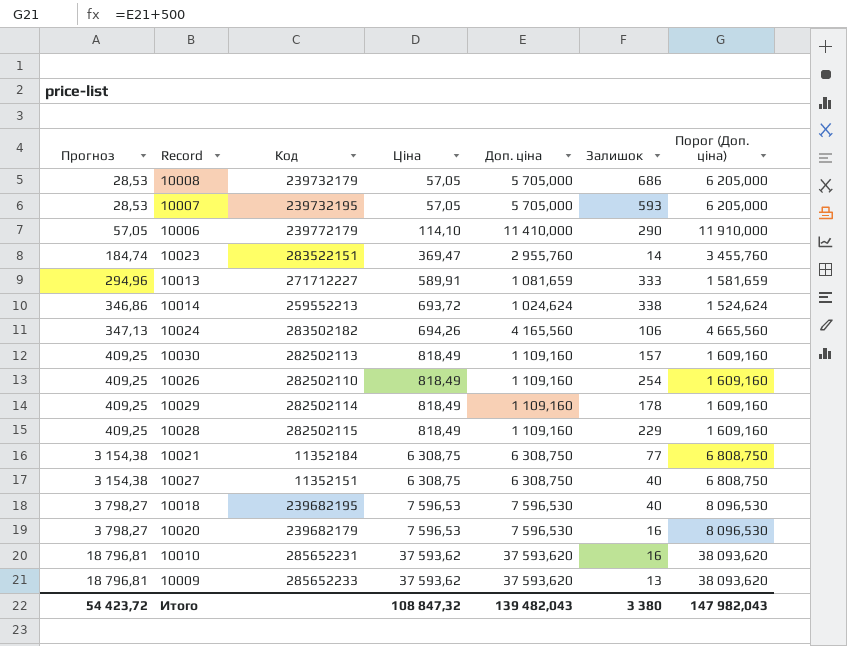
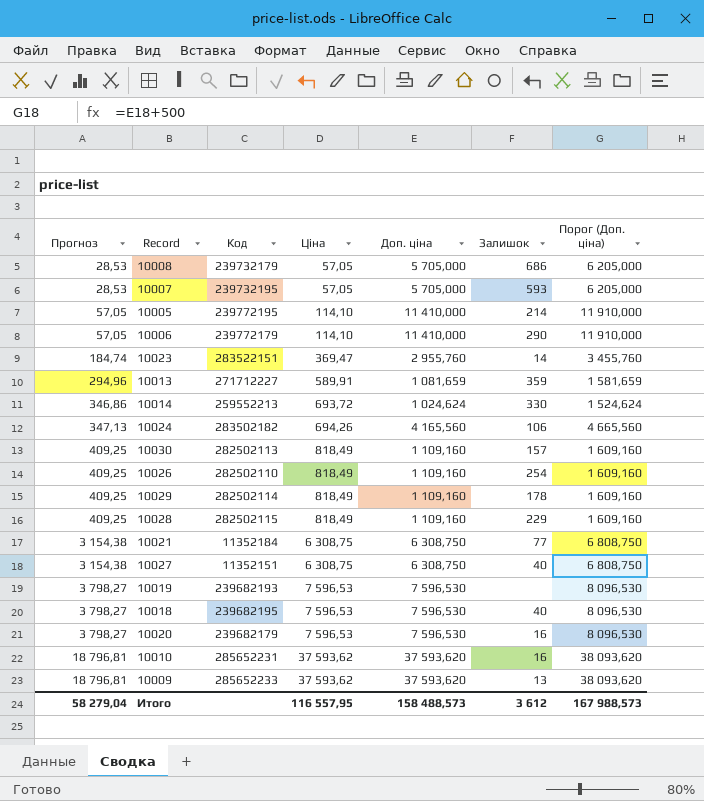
row 10005: none -> 57,05 | 239772195 | 114,10 | 11 410,000 | 214 | 11 910,000
10013 | Залишок: 333 -> 359
10014 | Залишок: 338 -> 330
row 10019: none -> 3 798,27 | 239682193 | 7 596,53 | 7 596,530 | none | 8 096,530
Итого | Прогноз: 54 423,72 -> 58 279,04
Итого | Ціна: 108 847,32 -> 116 557,95
Итого | Доп. ціна: 139 482,043 -> 158 488,573
Итого | Залишок: 3 380 -> 3 612
Итого | Порог (Доп. ціна): 147 982,043 -> 167 988,573

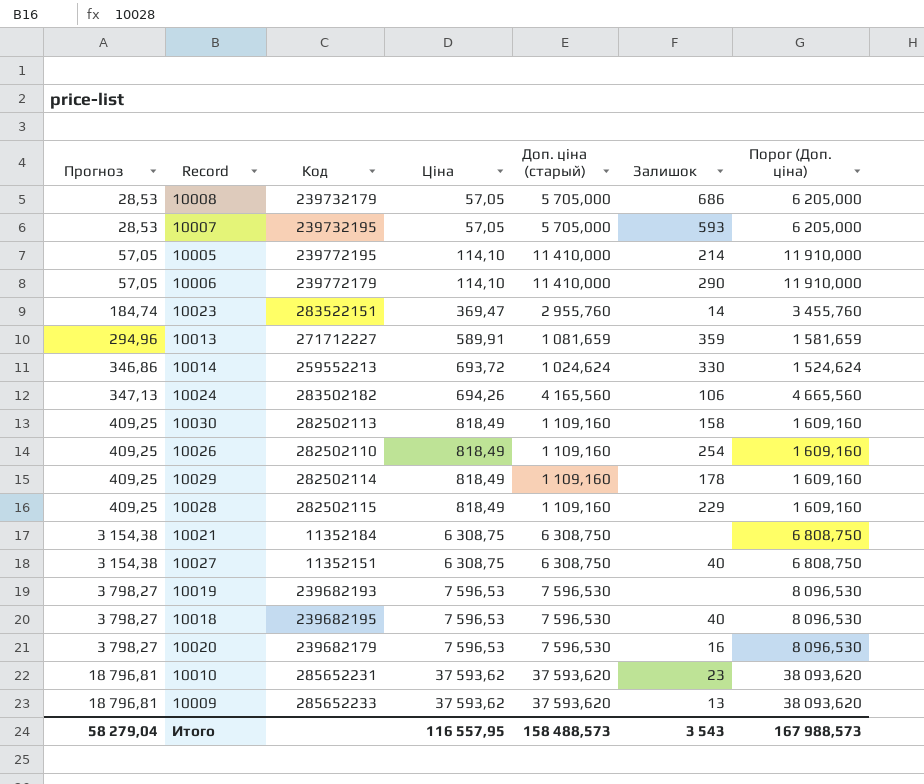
column name: Доп. ціна -> Доп. ціна (старый)
10030 | Залишок: 157 -> 158
10021 | Залишок: 77 -> none
10010 | Залишок: 16 -> 23
Итого | Залишок: 3 612 -> 3 543

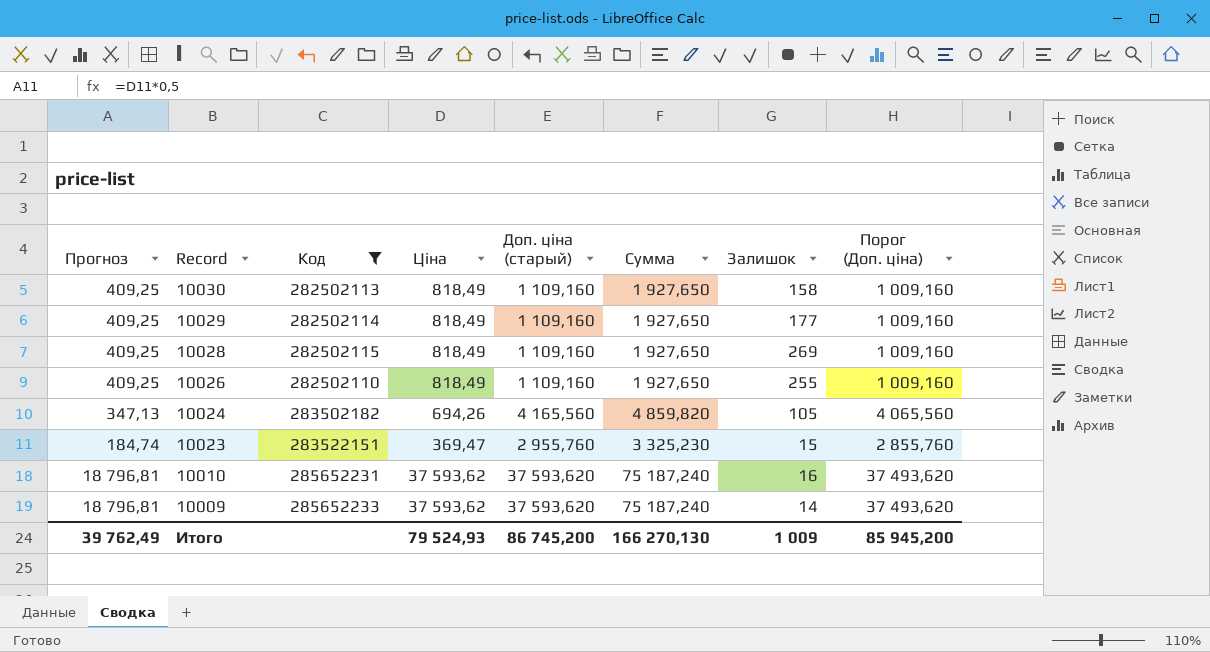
filter: none -> Код >= 282502110
row order: Прогноз ascending -> Record descending
column Сумма | formula: none -> [Ціна] + [Доп. ціна (старый)]
column Порог (Доп. ціна) | formula: [Доп. ціна (старый)] + 500 -> [Доп. ціна (старый)] - 100
10029 | Залишок: 178 -> 177
10028 | Залишок: 229 -> 269
10026 | Залишок: 254 -> 255
10024 | Залишок: 106 -> 105
10023 | Залишок: 14 -> 15
10010 | Залишок: 23 -> 16
10009 | Залишок: 13 -> 14
Итого | Прогноз: 58 279,04 -> 39 762,49
Итого | Ціна: 116 557,95 -> 79 524,93
Итого | Доп. ціна (старый): 158 488,573 -> 86 745,200
Итого | Залишок: 3 543 -> 1 009
Итого | Порог (Доп. ціна): 167 988,573 -> 85 945,200

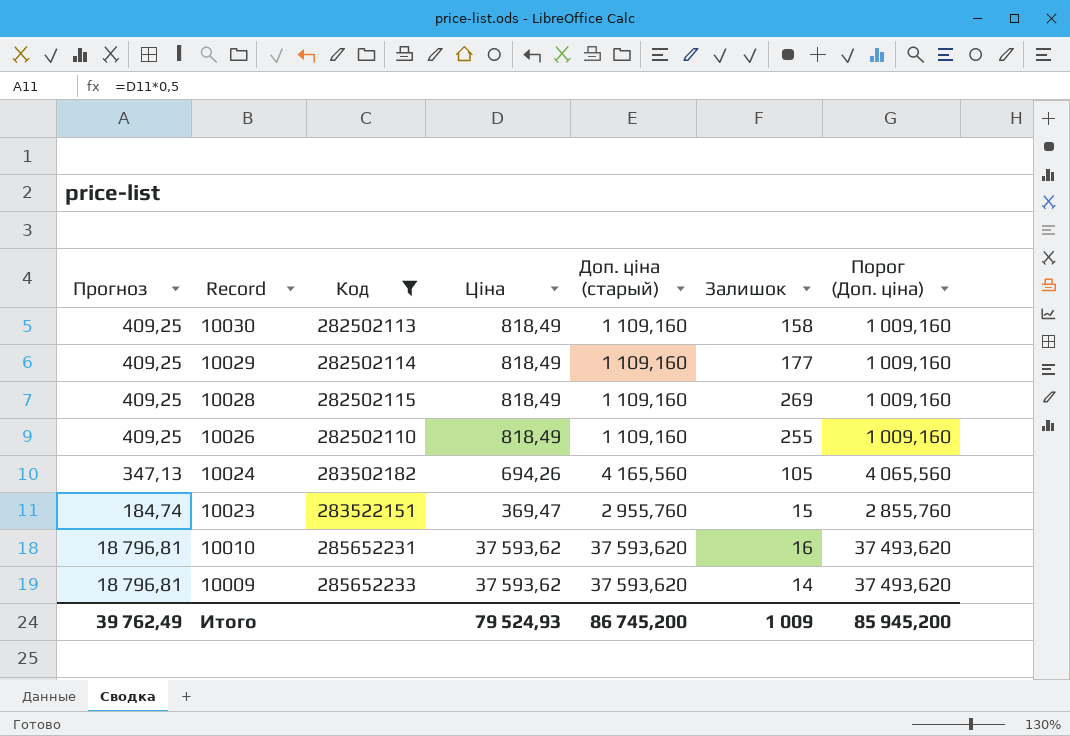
column Сумма | formula: [Ціна] + [Доп. ціна (старый)] -> none

